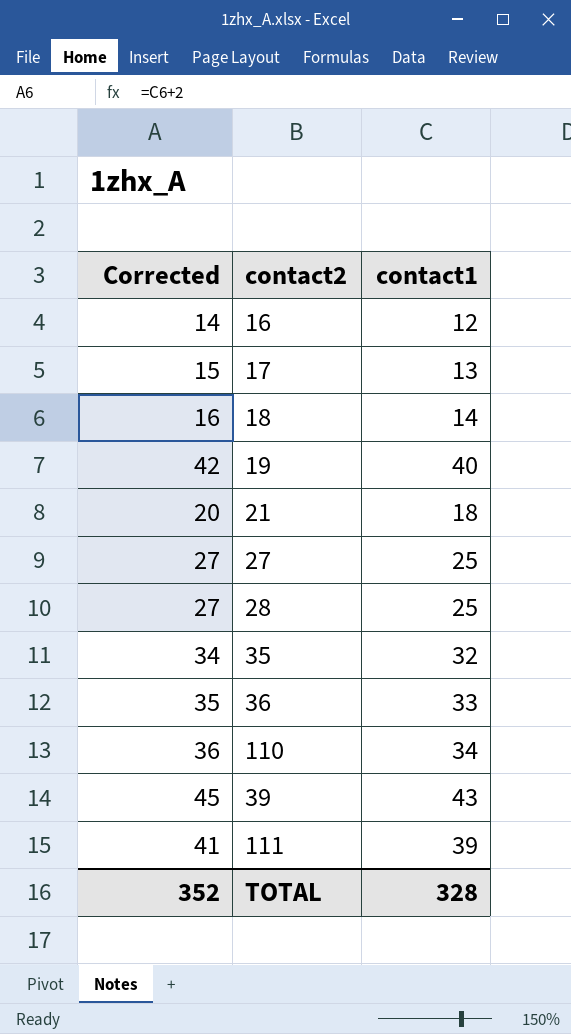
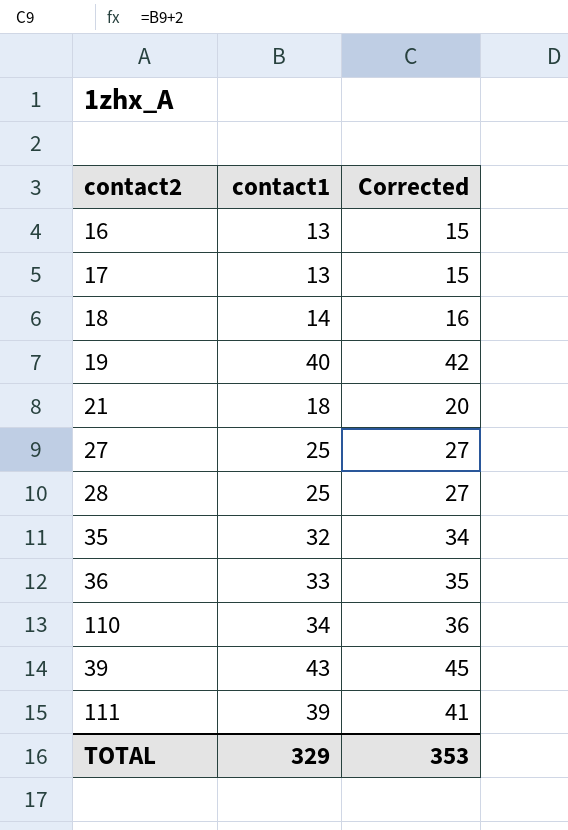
column Corrected | position: 1 -> 3
16 | contact1: 12 -> 13
16 | Corrected: 14 -> 15
TOTAL | contact1: 328 -> 329
TOTAL | Corrected: 352 -> 353

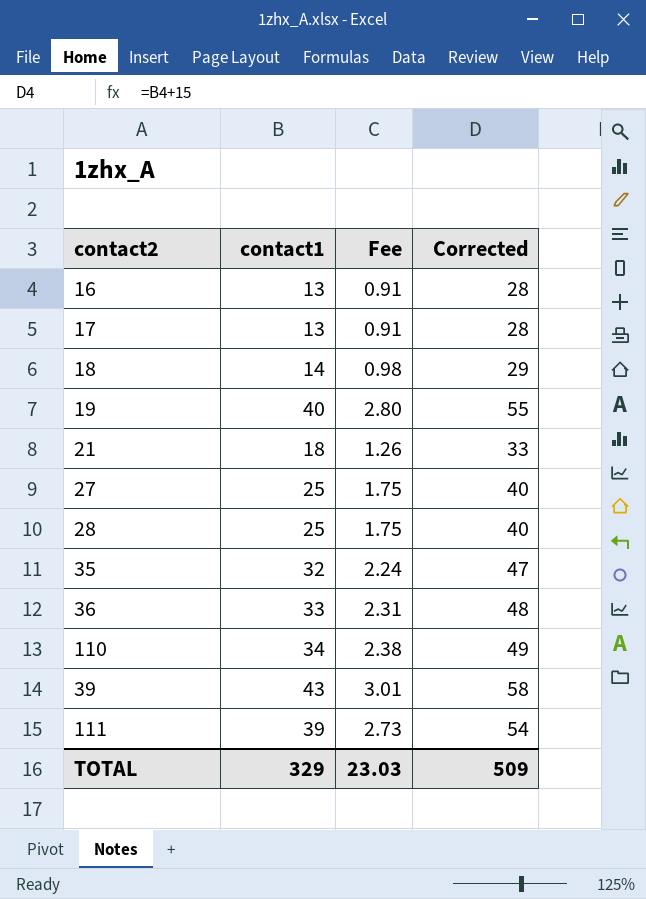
column Fee | formula: none -> [contact1] * 0.07
column Corrected | formula: [contact1] + 2 -> [contact1] + 15
TOTAL | Corrected: 353 -> 509

